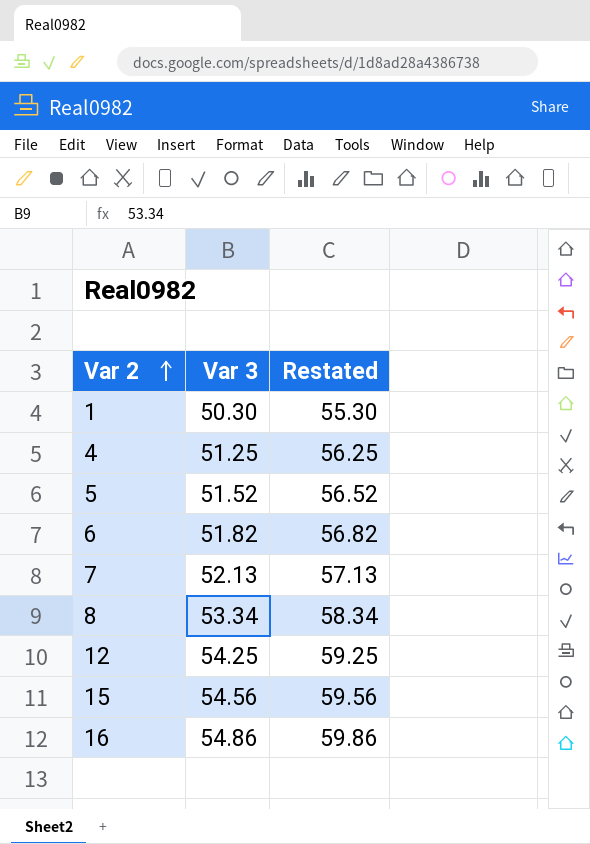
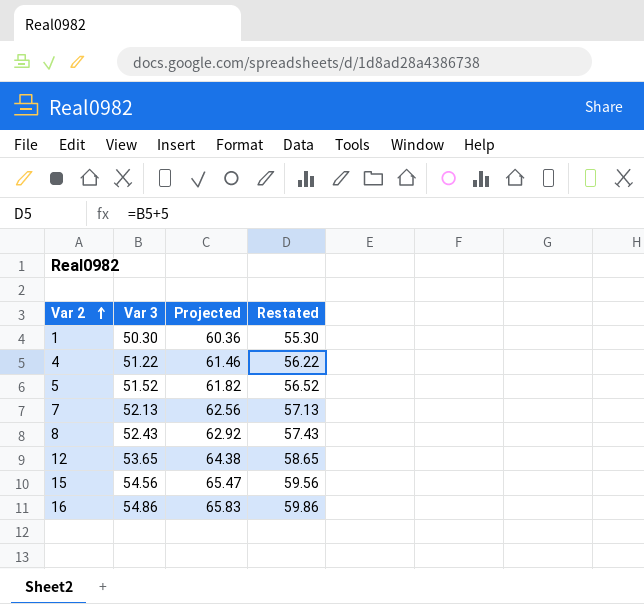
column Projected | formula: none -> [Var 3] * 1.2
row 6: 51.82 | 56.82 -> none
4 | Var 3: 51.25 -> 51.22
4 | Restated: 56.25 -> 56.22
8 | Var 3: 53.34 -> 52.43
8 | Restated: 58.34 -> 57.43
12 | Var 3: 54.25 -> 53.65
12 | Restated: 59.25 -> 58.65

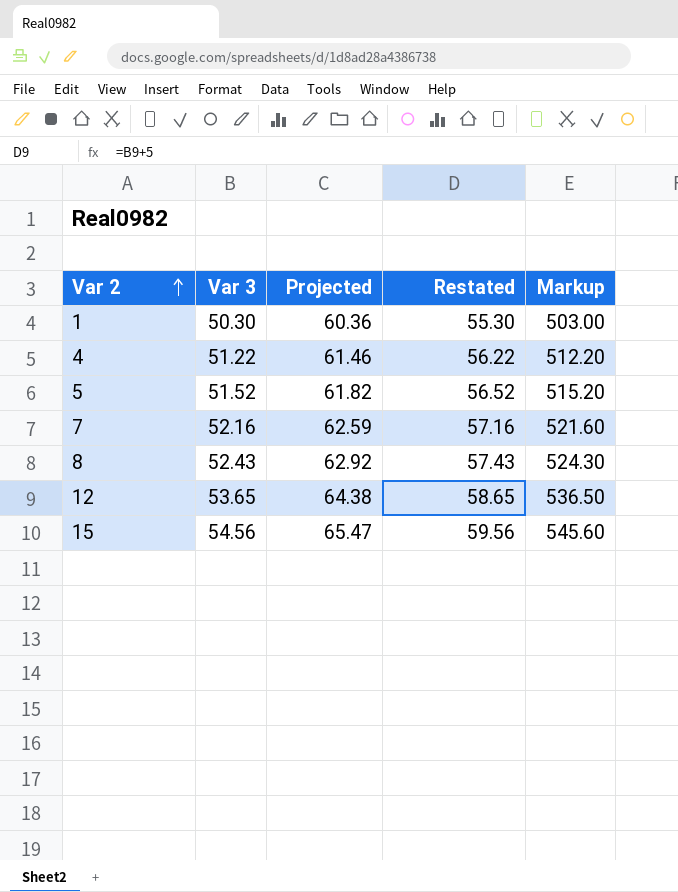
column Markup | formula: none -> [Var 3] * 10
row 16: 54.86 | 65.83 | 59.86 -> none
7 | Var 3: 52.13 -> 52.16
7 | Projected: 62.56 -> 62.59
7 | Restated: 57.13 -> 57.16

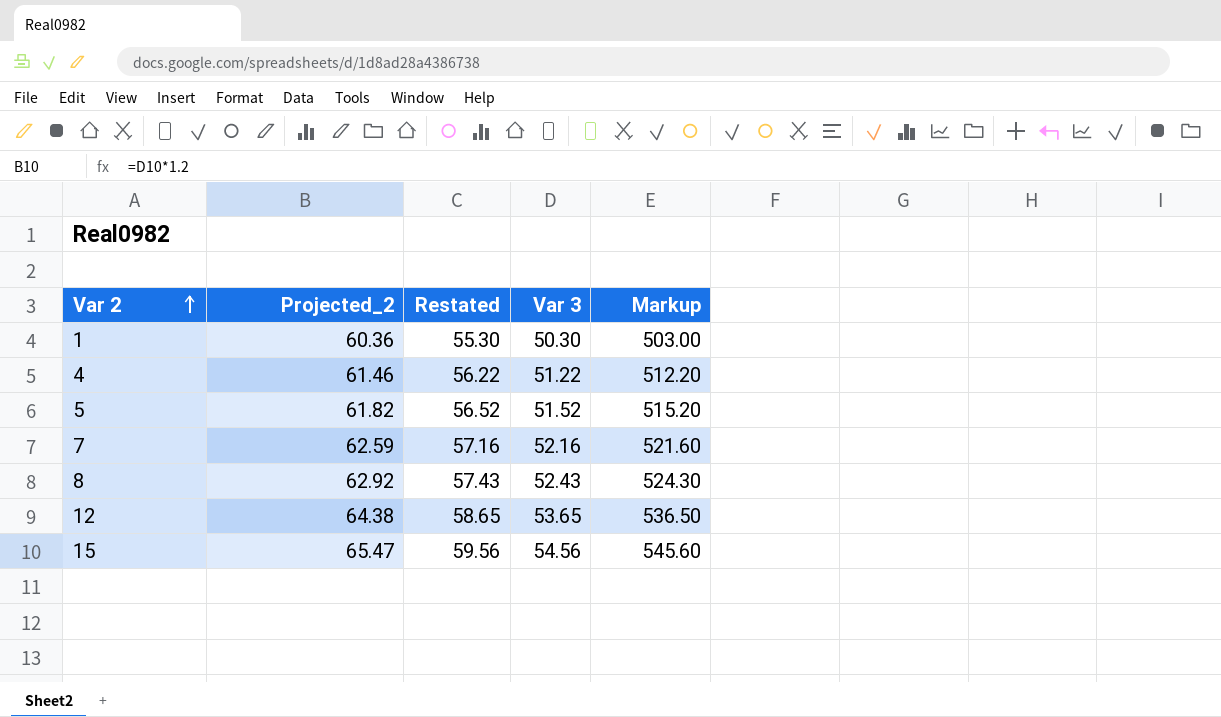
column name: Projected -> Projected_2
column Var 3 | position: 2 -> 4

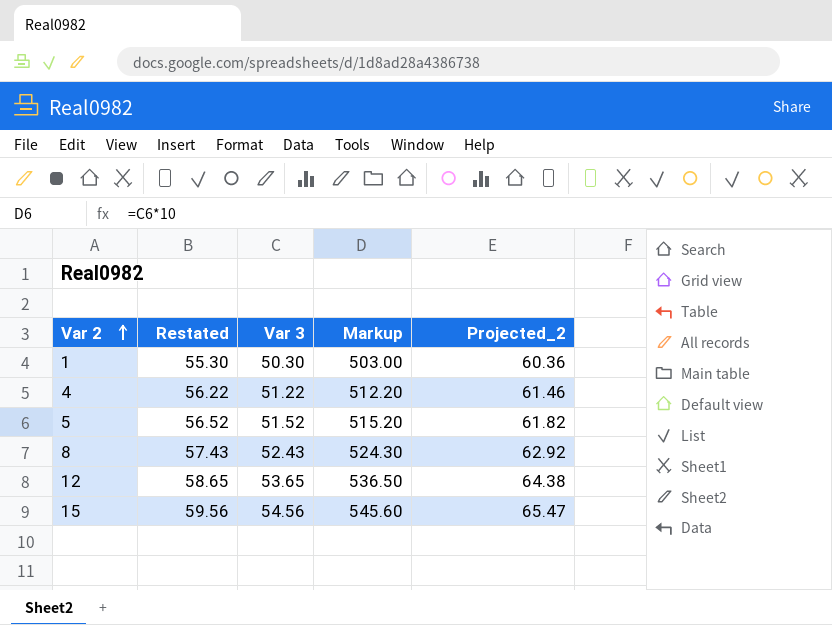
column Projected_2 | position: 2 -> 5
row 7: 62.59 | 57.16 | 52.16 | 521.60 -> none

